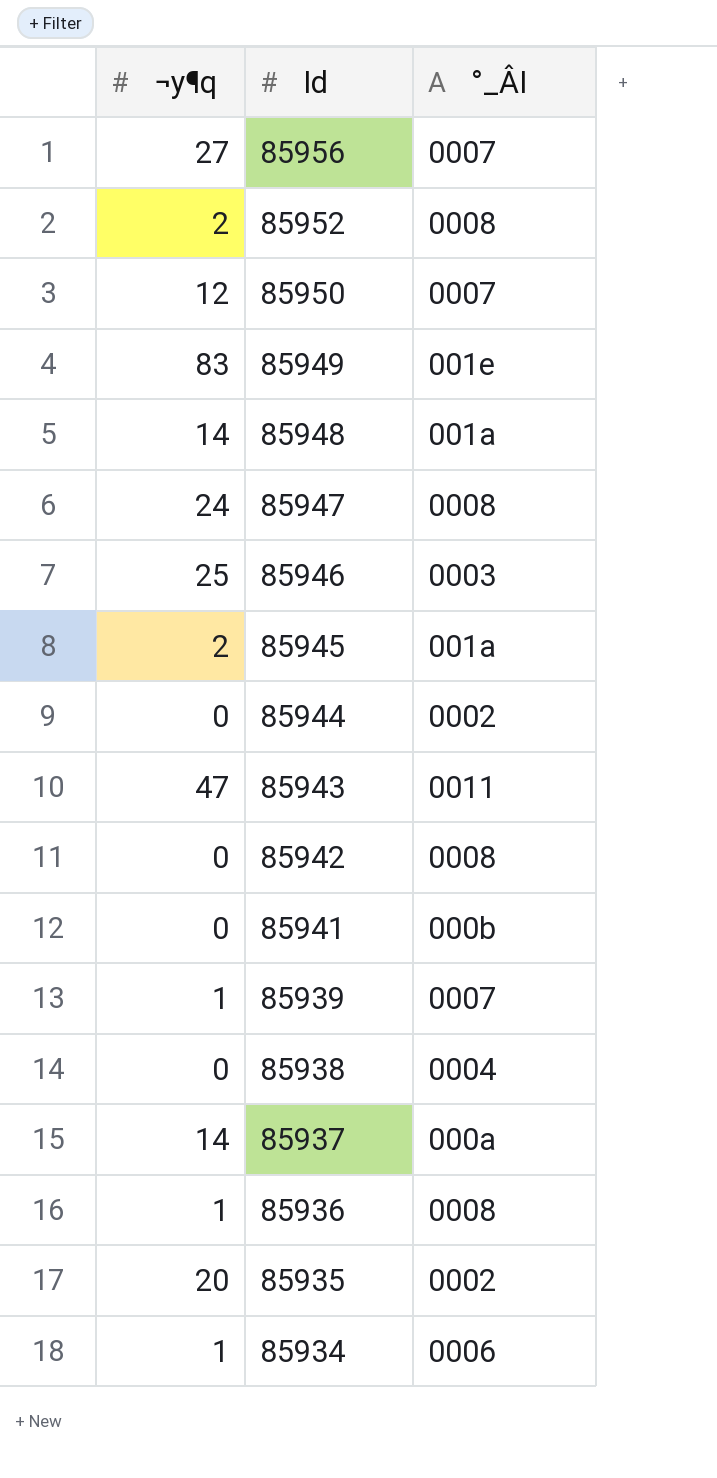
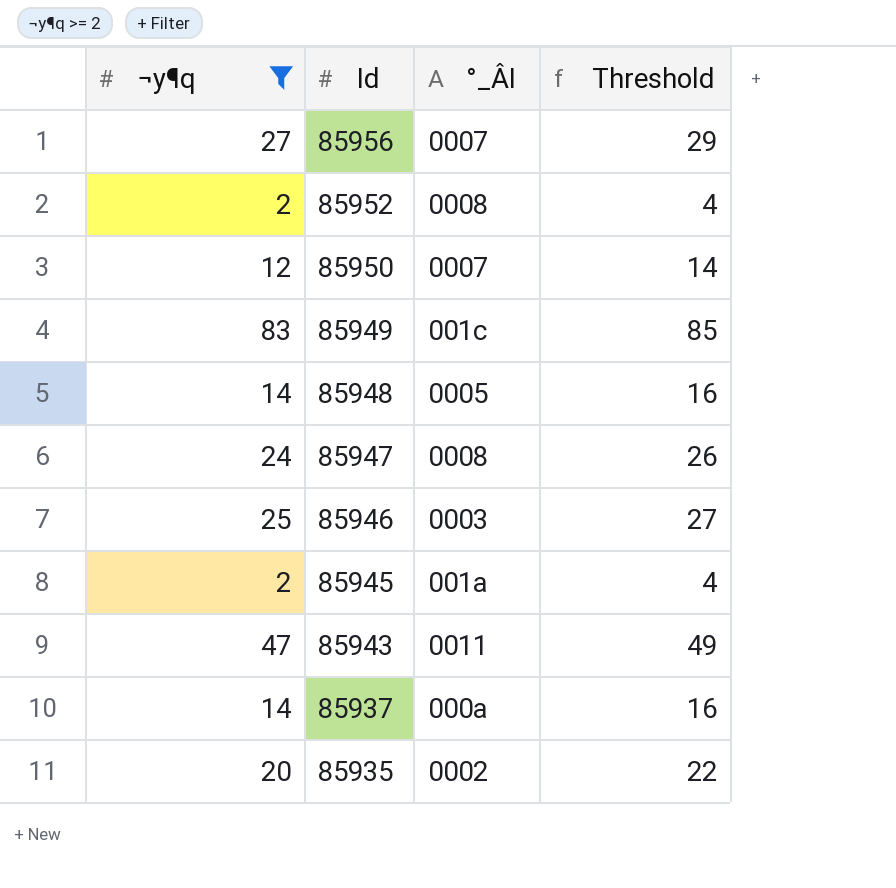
filter: none -> ¬y¶q >= 2
column Threshold | formula: none -> [¬y¶q] + 2
85949 | °_ÂI: 001e -> 001c
85948 | °_ÂI: 001a -> 0005

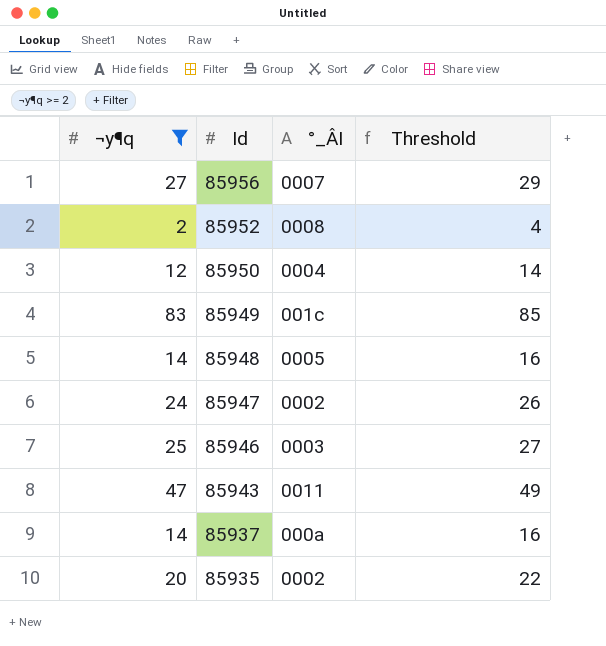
row 85945: 2 | 001a | 4 -> none
85950 | °_ÂI: 0007 -> 0004
85947 | °_ÂI: 0008 -> 0002

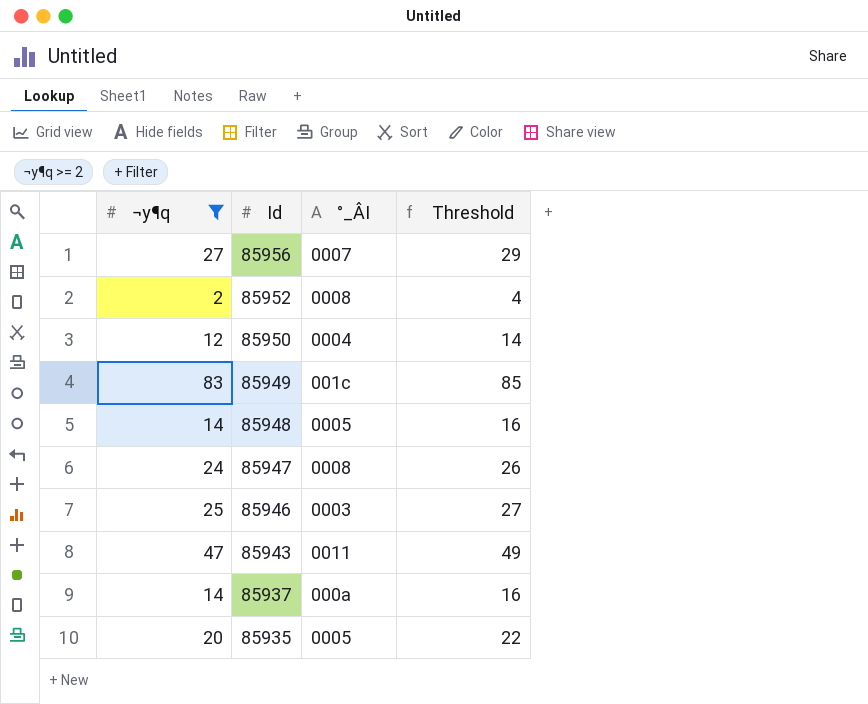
85947 | °_ÂI: 0002 -> 0008
85935 | °_ÂI: 0002 -> 0005

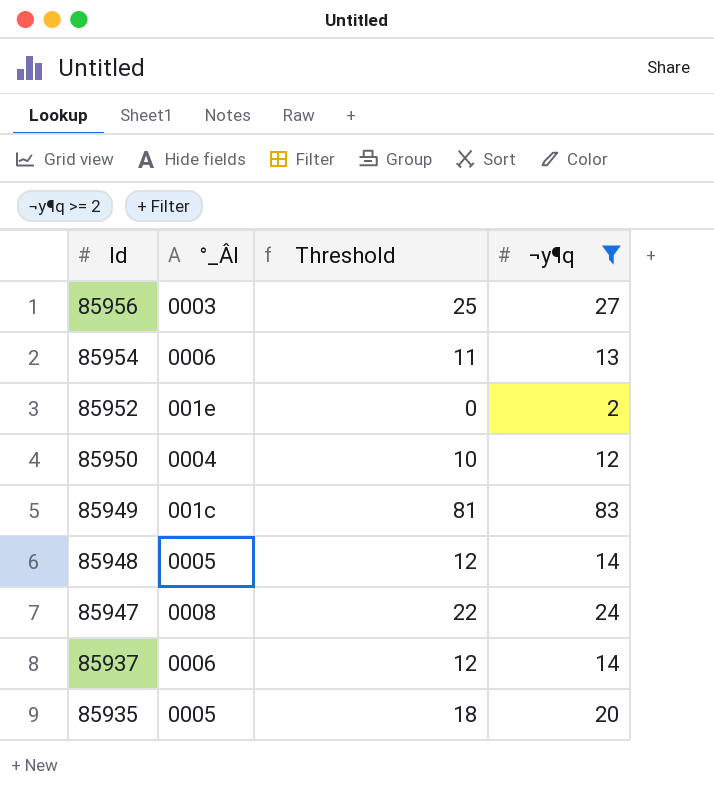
column Threshold | formula: [¬y¶q] + 2 -> [¬y¶q] - 2
column ¬y¶q | position: 1 -> 4
row 85946: 25 | 0003 | 27 -> none
row 85943: 47 | 0011 | 49 -> none
85956 | °_ÂI: 0007 -> 0003
row 85954: none -> 0006 | 11 | 13
85952 | °_ÂI: 0008 -> 001e
85937 | °_ÂI: 000a -> 0006

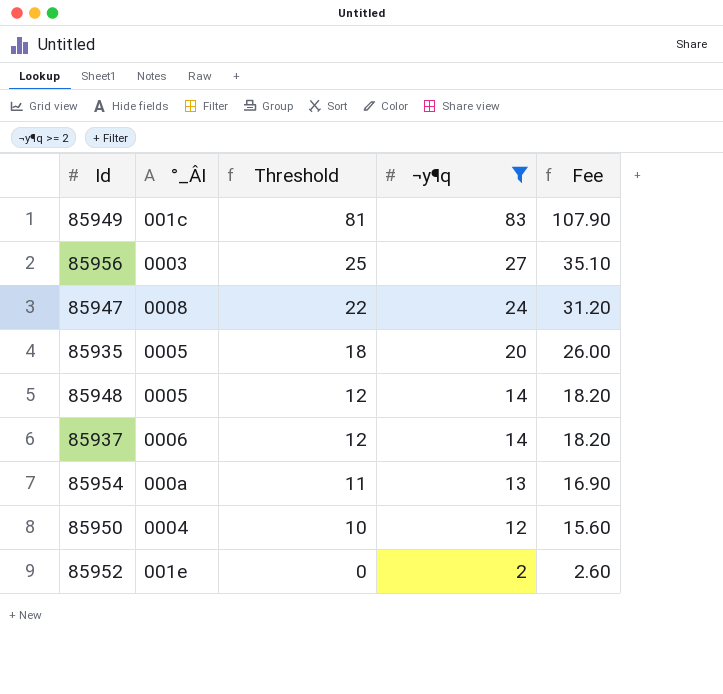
row order: Id descending -> Threshold descending
column Fee | formula: none -> [¬y¶q] * 1.3
85954 | °_ÂI: 0006 -> 000a

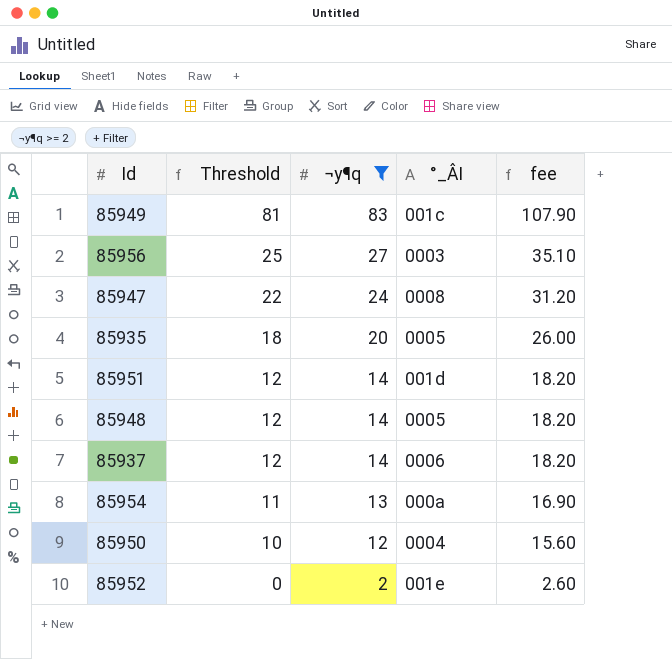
column °_ÂI | position: 2 -> 4
column name: Fee -> fee
row 85951: none -> 12 | 14 | 001d | 18.20

